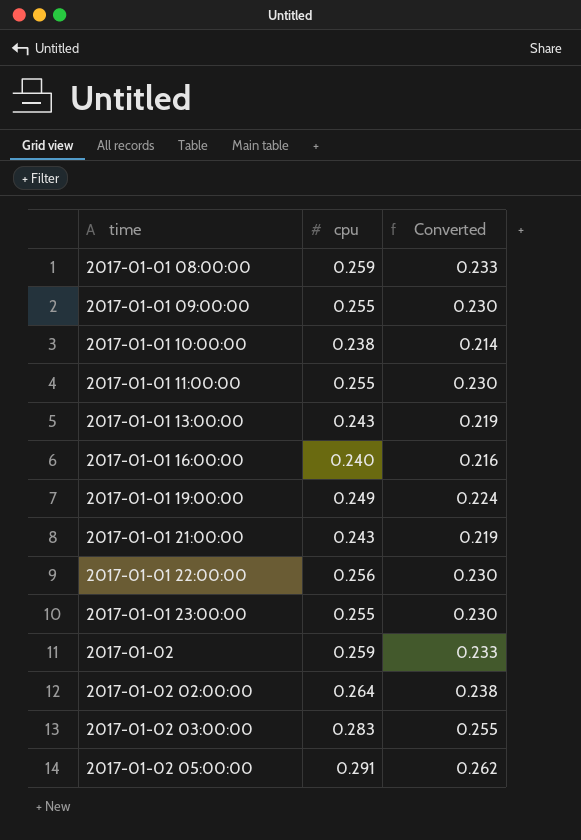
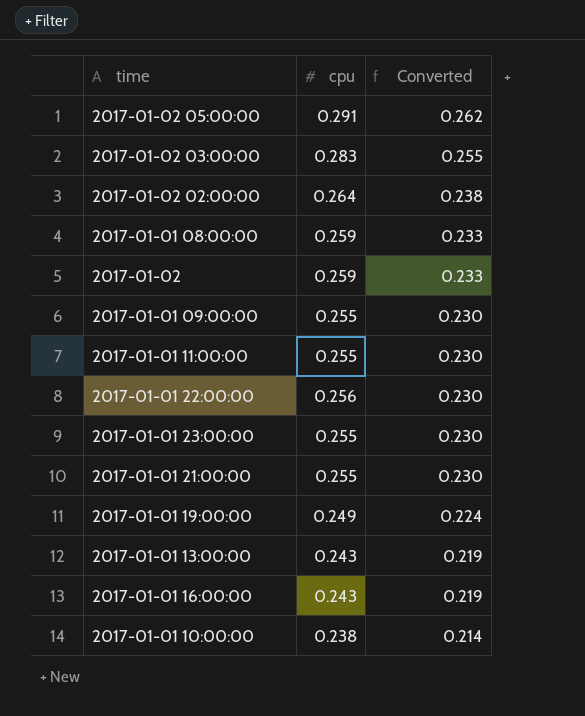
row order: time ascending -> Converted descending
2017-01-01 21:00:00 | cpu: 0.243 -> 0.255
2017-01-01 21:00:00 | Converted: 0.219 -> 0.230
2017-01-01 16:00:00 | cpu: 0.240 -> 0.243
2017-01-01 16:00:00 | Converted: 0.216 -> 0.219

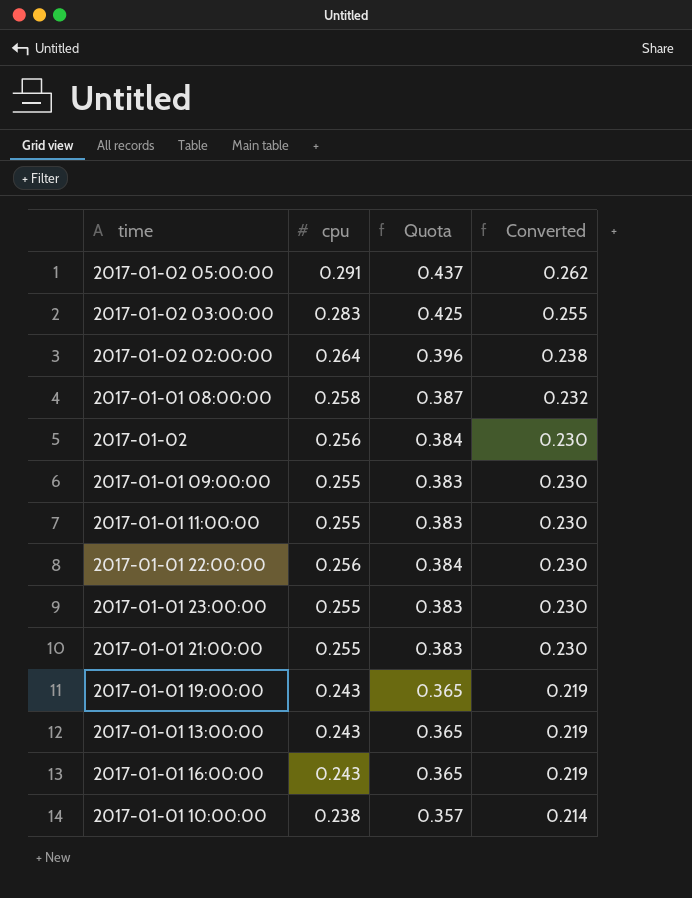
column Quota | formula: none -> [cpu] * 1.5
2017-01-01 08:00:00 | cpu: 0.259 -> 0.258
2017-01-01 08:00:00 | Converted: 0.233 -> 0.232
2017-01-02 | cpu: 0.259 -> 0.256
2017-01-02 | Converted: 0.233 -> 0.230
2017-01-01 19:00:00 | cpu: 0.249 -> 0.243
2017-01-01 19:00:00 | Converted: 0.224 -> 0.219

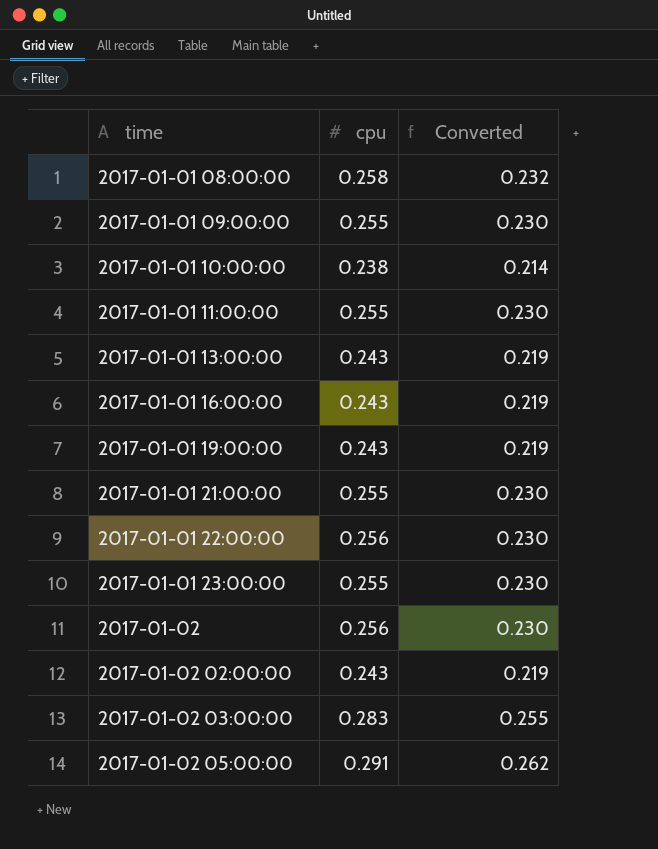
row order: Converted descending -> time ascending
column Quota | formula: [cpu] * 1.5 -> none
2017-01-02 02:00:00 | cpu: 0.264 -> 0.243
2017-01-02 02:00:00 | Converted: 0.238 -> 0.219

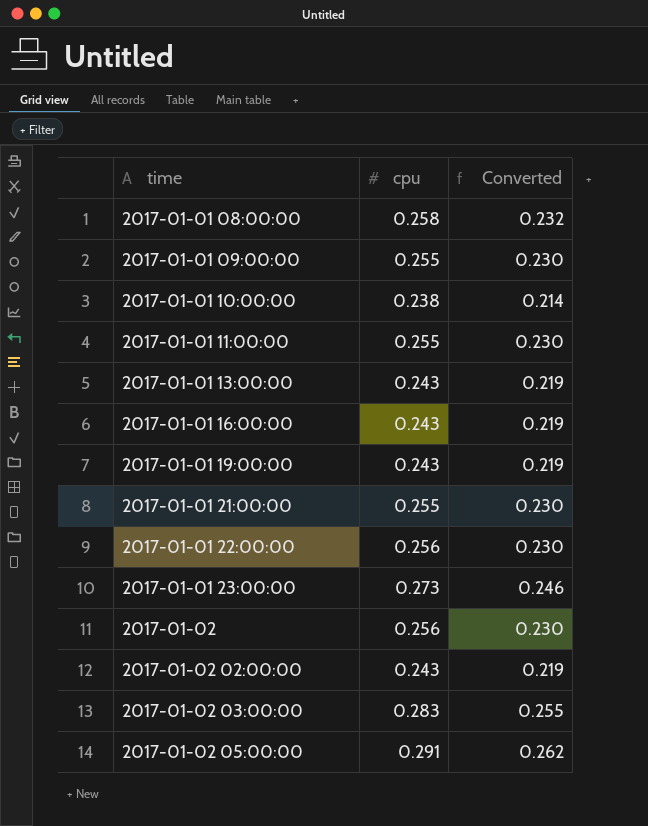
2017-01-01 23:00:00 | cpu: 0.255 -> 0.273
2017-01-01 23:00:00 | Converted: 0.230 -> 0.246

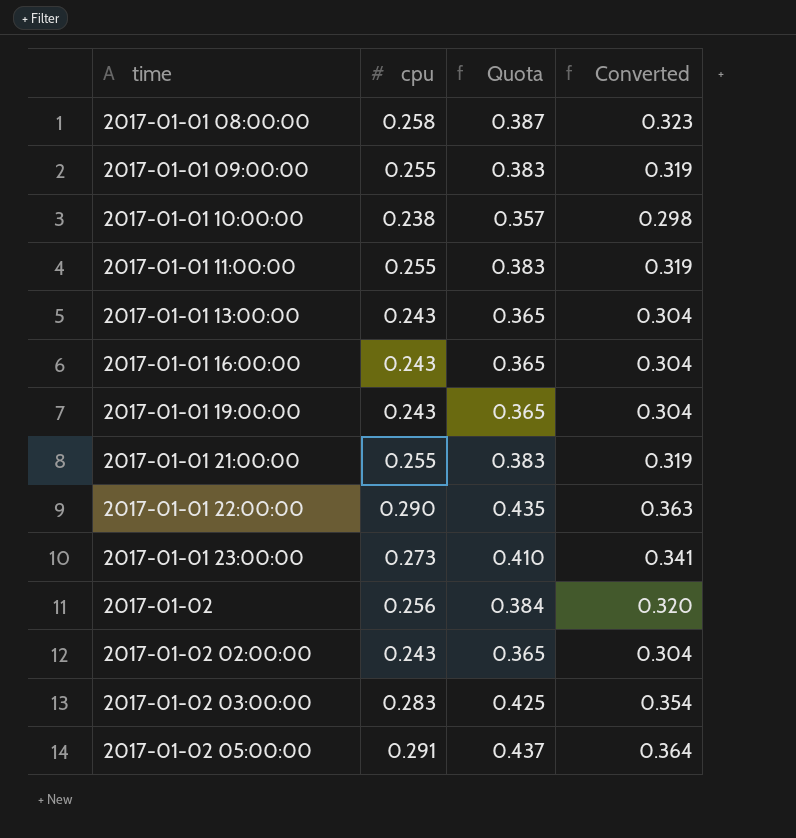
column Quota | formula: none -> [cpu] * 1.5
column Converted | formula: [cpu] * 0.9 -> [cpu] * 1.25
2017-01-01 22:00:00 | cpu: 0.256 -> 0.290

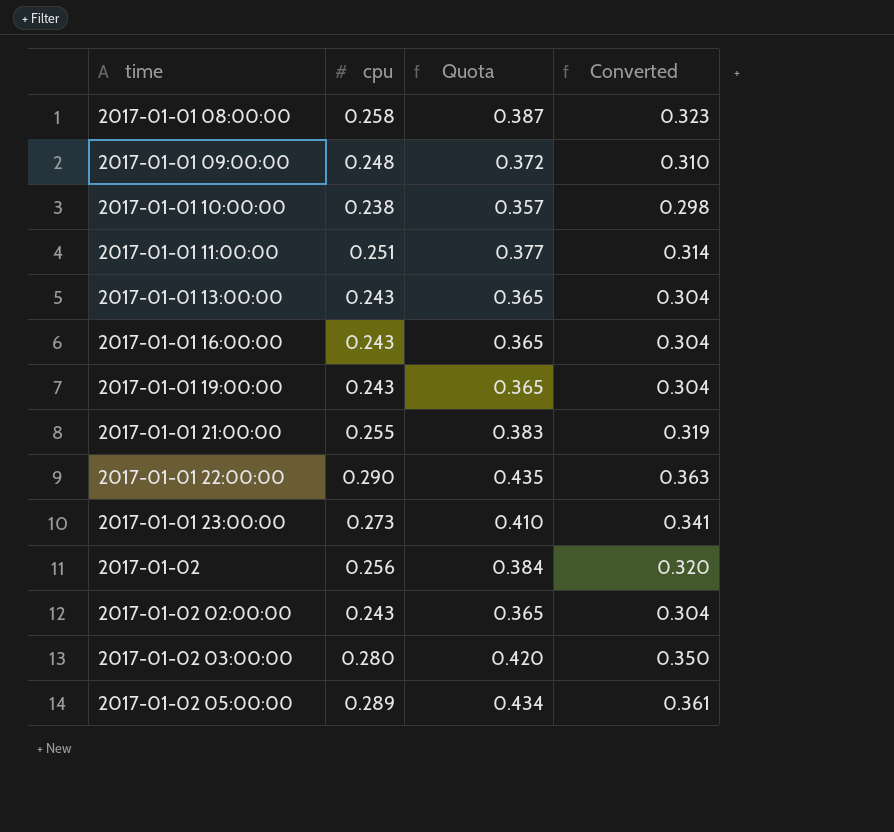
2017-01-01 09:00:00 | cpu: 0.255 -> 0.248
2017-01-01 09:00:00 | Quota: 0.383 -> 0.372
2017-01-01 09:00:00 | Converted: 0.319 -> 0.310
2017-01-01 11:00:00 | cpu: 0.255 -> 0.251
2017-01-01 11:00:00 | Quota: 0.383 -> 0.377
2017-01-01 11:00:00 | Converted: 0.319 -> 0.314
2017-01-02 03:00:00 | cpu: 0.283 -> 0.280
2017-01-02 03:00:00 | Quota: 0.425 -> 0.420
2017-01-02 03:00:00 | Converted: 0.354 -> 0.350
2017-01-02 05:00:00 | cpu: 0.291 -> 0.289
2017-01-02 05:00:00 | Quota: 0.437 -> 0.434
2017-01-02 05:00:00 | Converted: 0.364 -> 0.361

